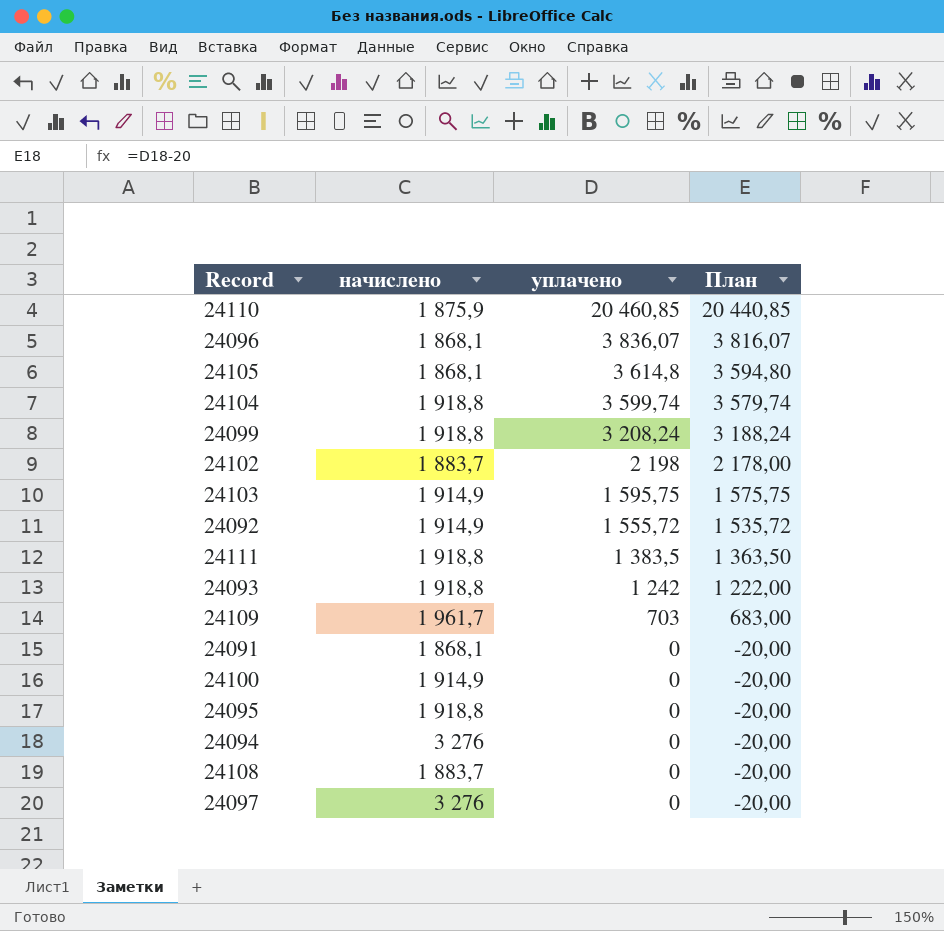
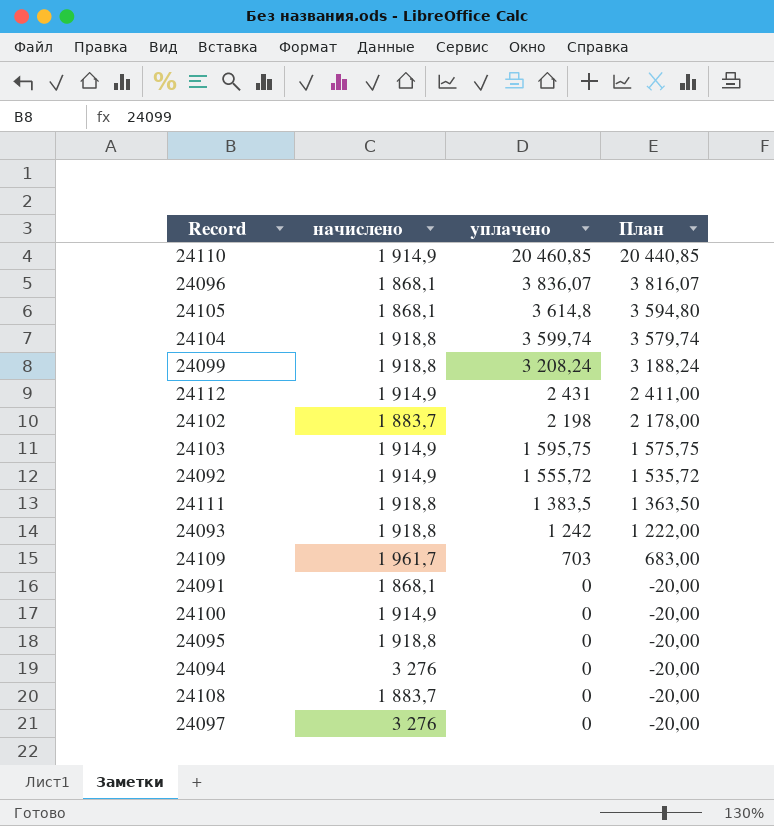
24110 | начислено: 1 875,9 -> 1 914,9
row 24112: none -> 1 914,9 | 2 431 | 2 411,00

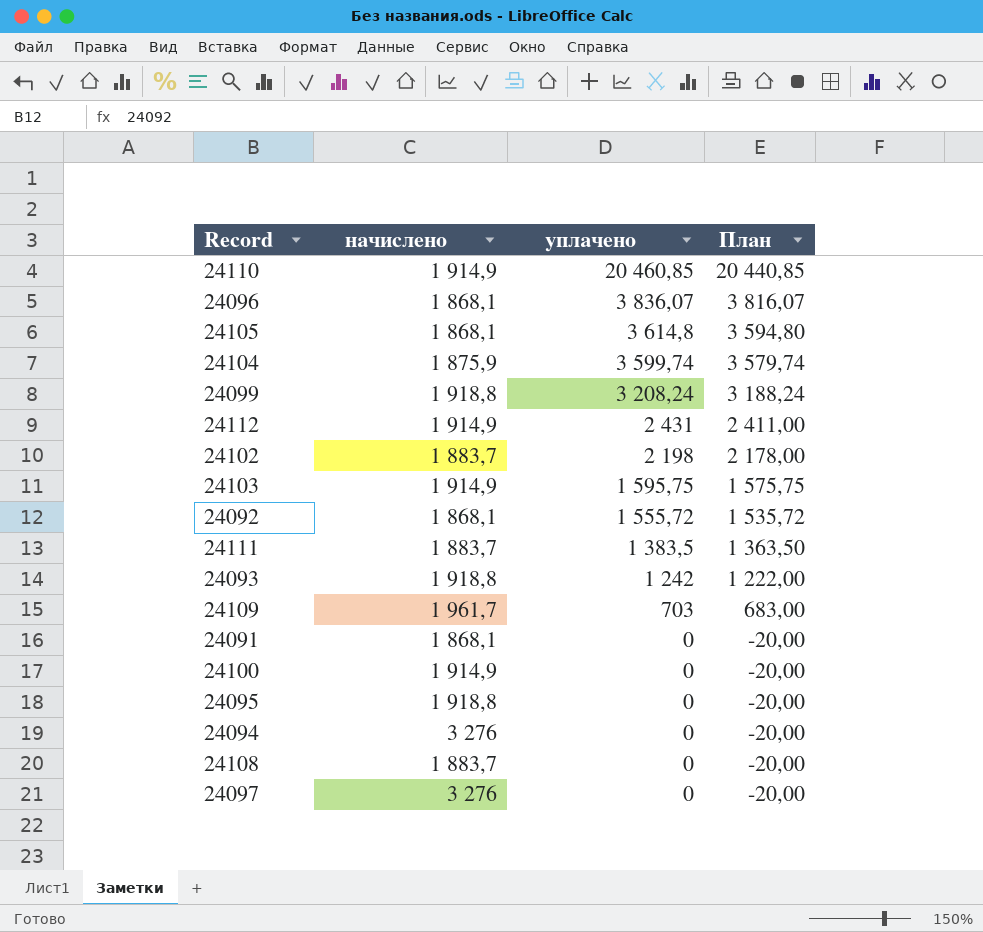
24104 | начислено: 1 918,8 -> 1 875,9
24092 | начислено: 1 914,9 -> 1 868,1
24111 | начислено: 1 918,8 -> 1 883,7

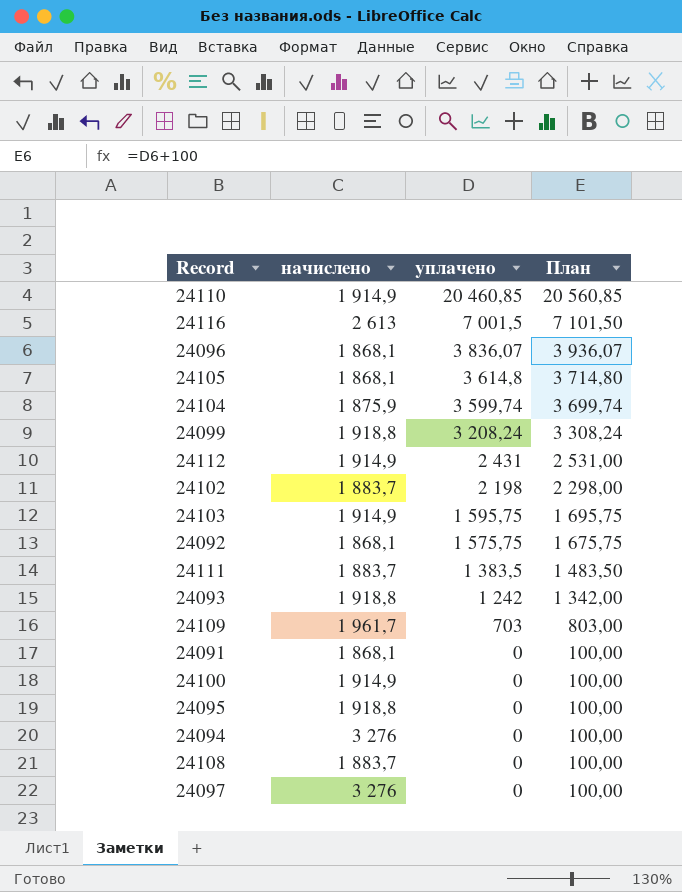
column План | formula: [уплачено] - 20 -> [уплачено] + 100
row 24116: none -> 2 613 | 7 001,5 | 7 101,50
24092 | уплачено: 1 555,72 -> 1 575,75

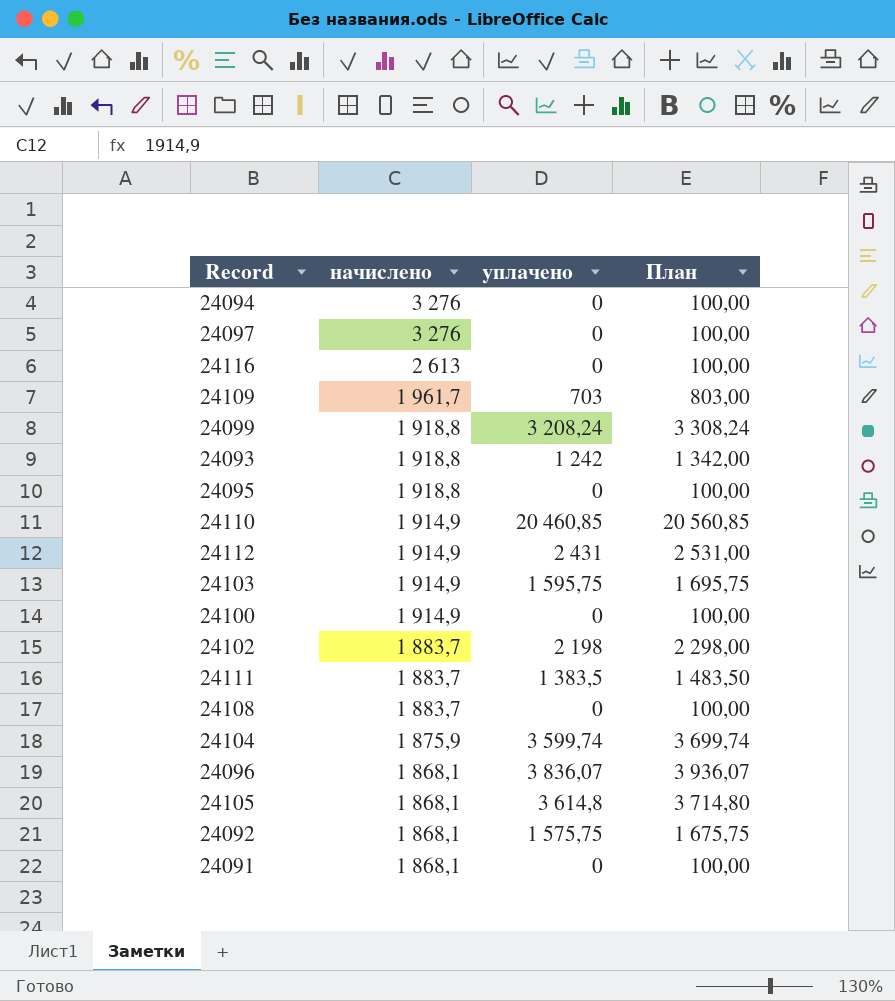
row order: уплачено descending -> начислено descending
24116 | уплачено: 7 001,5 -> 0
24116 | План: 7 101,50 -> 100,00

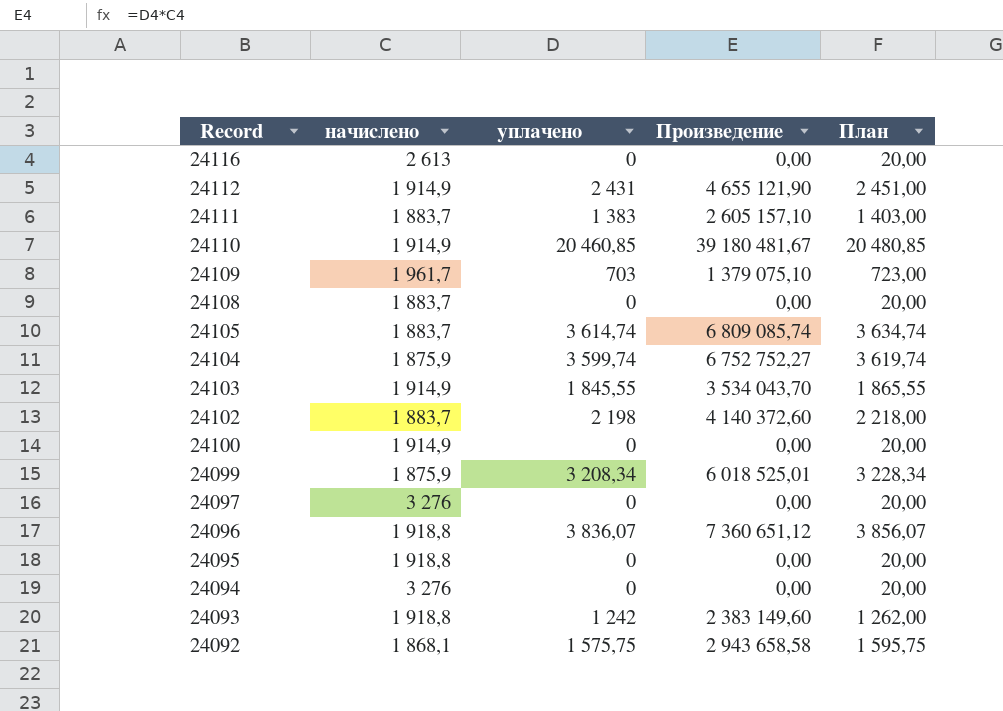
row order: начислено descending -> Record descending
column Произведение | formula: none -> [начислено] * [уплачено]
column План | formula: [уплачено] + 100 -> [уплачено] + 20
row 24091: 1 868,1 | 0 | 100,00 -> none
24111 | уплачено: 1 383,5 -> 1 383
24105 | начислено: 1 868,1 -> 1 883,7
24105 | уплачено: 3 614,8 -> 3 614,74
24103 | уплачено: 1 595,75 -> 1 845,55
24099 | начислено: 1 918,8 -> 1 875,9
24099 | уплачено: 3 208,24 -> 3 208,34
24096 | начислено: 1 868,1 -> 1 918,8

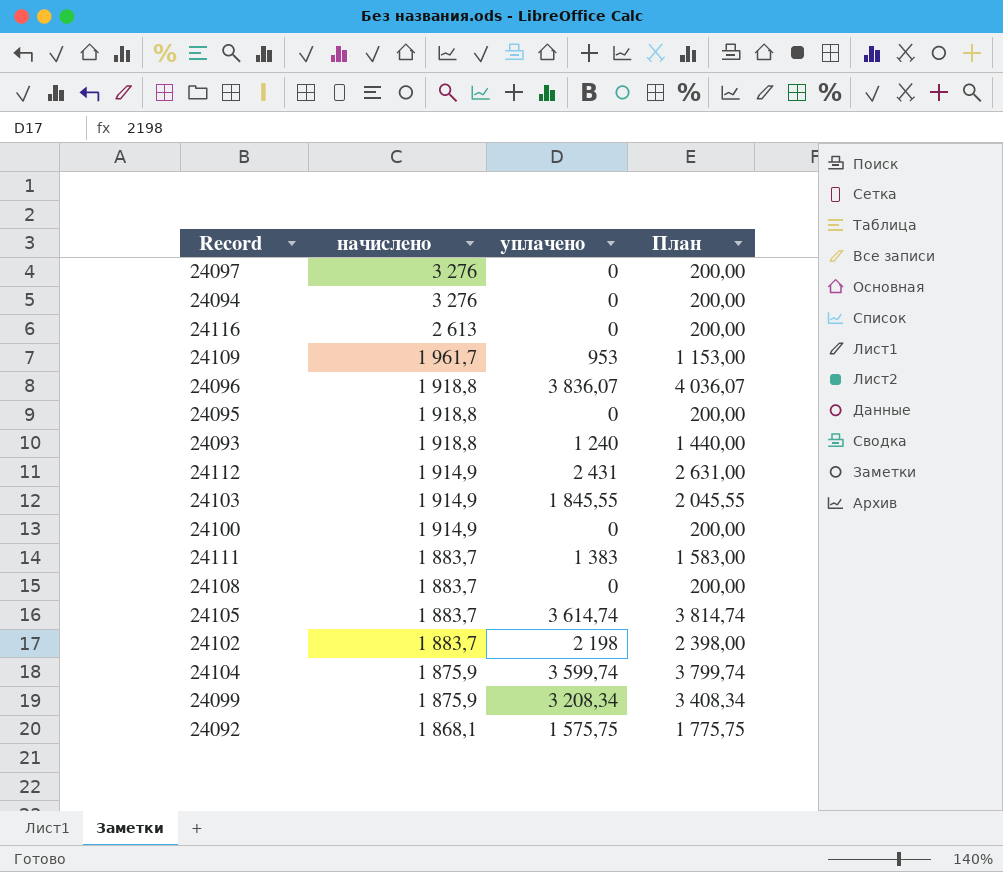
row order: Record descending -> начислено descending
column Произведение | formula: [начислено] * [уплачено] -> none
column План | formula: [уплачено] + 20 -> [уплачено] + 200
row 24110: 1 914,9 | 20 460,85 | 39 180 481,67 | 20 480,85 -> none
24109 | уплачено: 703 -> 953
24093 | уплачено: 1 242 -> 1 240

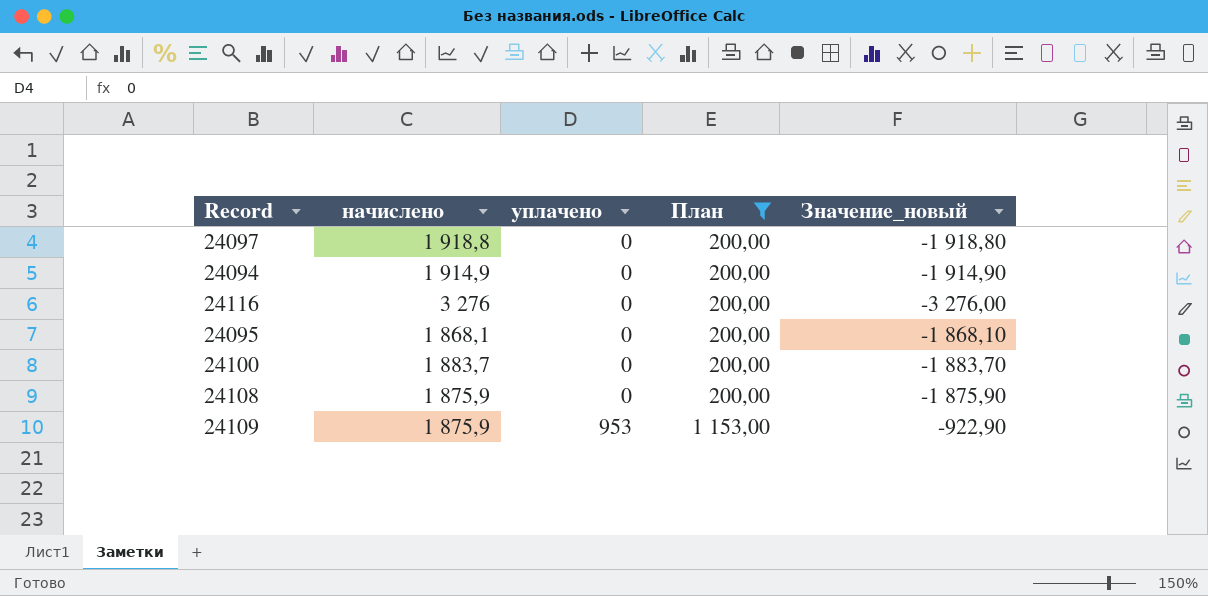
filter: none -> План <= 1 153,00
row order: начислено descending -> уплачено ascending
column Значение_новый | formula: none -> [уплачено] - [начислено]
24097 | начислено: 3 276 -> 1 918,8
24094 | начислено: 3 276 -> 1 914,9
24116 | начислено: 2 613 -> 3 276
24095 | начислено: 1 918,8 -> 1 868,1
24100 | начислено: 1 914,9 -> 1 883,7
24108 | начислено: 1 883,7 -> 1 875,9
24109 | начислено: 1 961,7 -> 1 875,9

